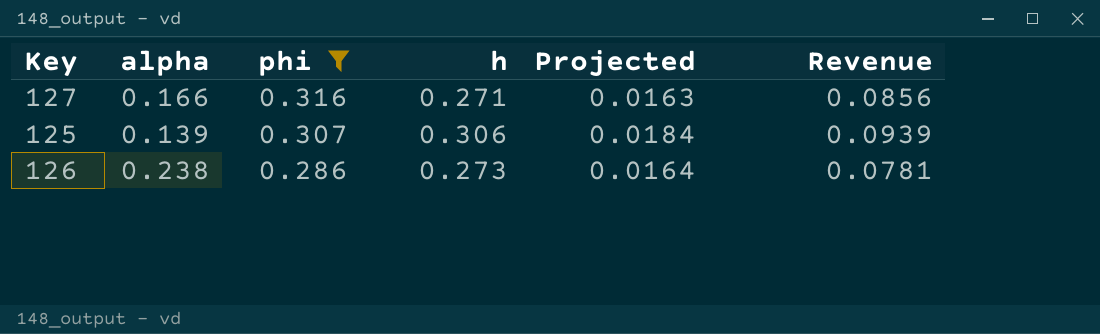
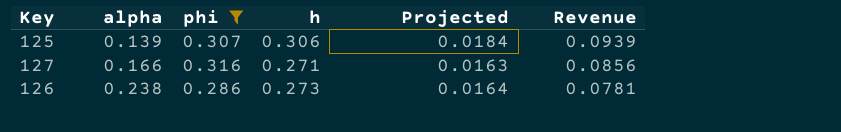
row order: phi descending -> alpha ascending

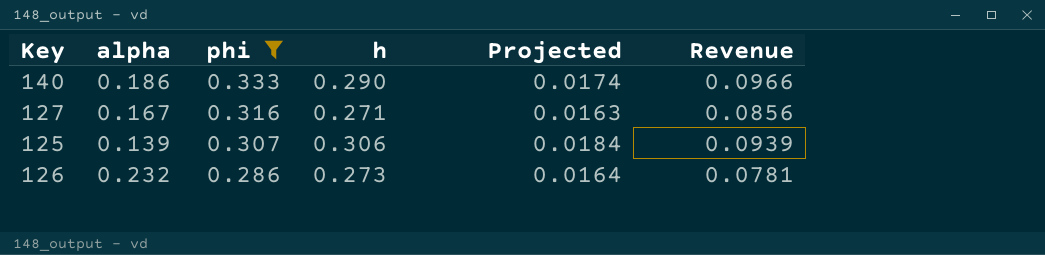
row order: alpha ascending -> phi descending
row 140: none -> 0.186 | 0.333 | 0.290 | 0.0174 | 0.0966
127 | alpha: 0.166 -> 0.167
126 | alpha: 0.238 -> 0.232

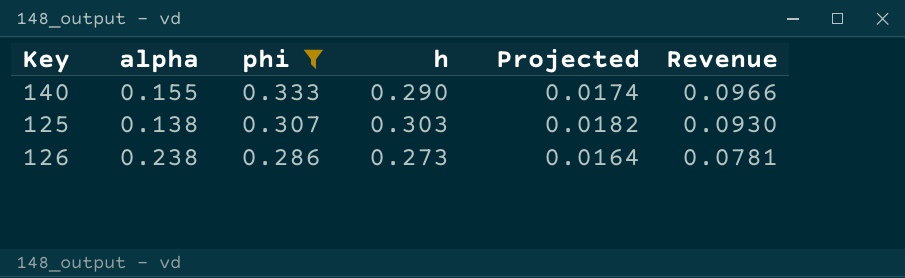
row 127: 0.167 | 0.316 | 0.271 | 0.0163 | 0.0856 -> none
140 | alpha: 0.186 -> 0.155
125 | alpha: 0.139 -> 0.138
125 | h: 0.306 -> 0.303
125 | Projected: 0.0184 -> 0.0182
125 | Revenue: 0.0939 -> 0.0930
126 | alpha: 0.232 -> 0.238

